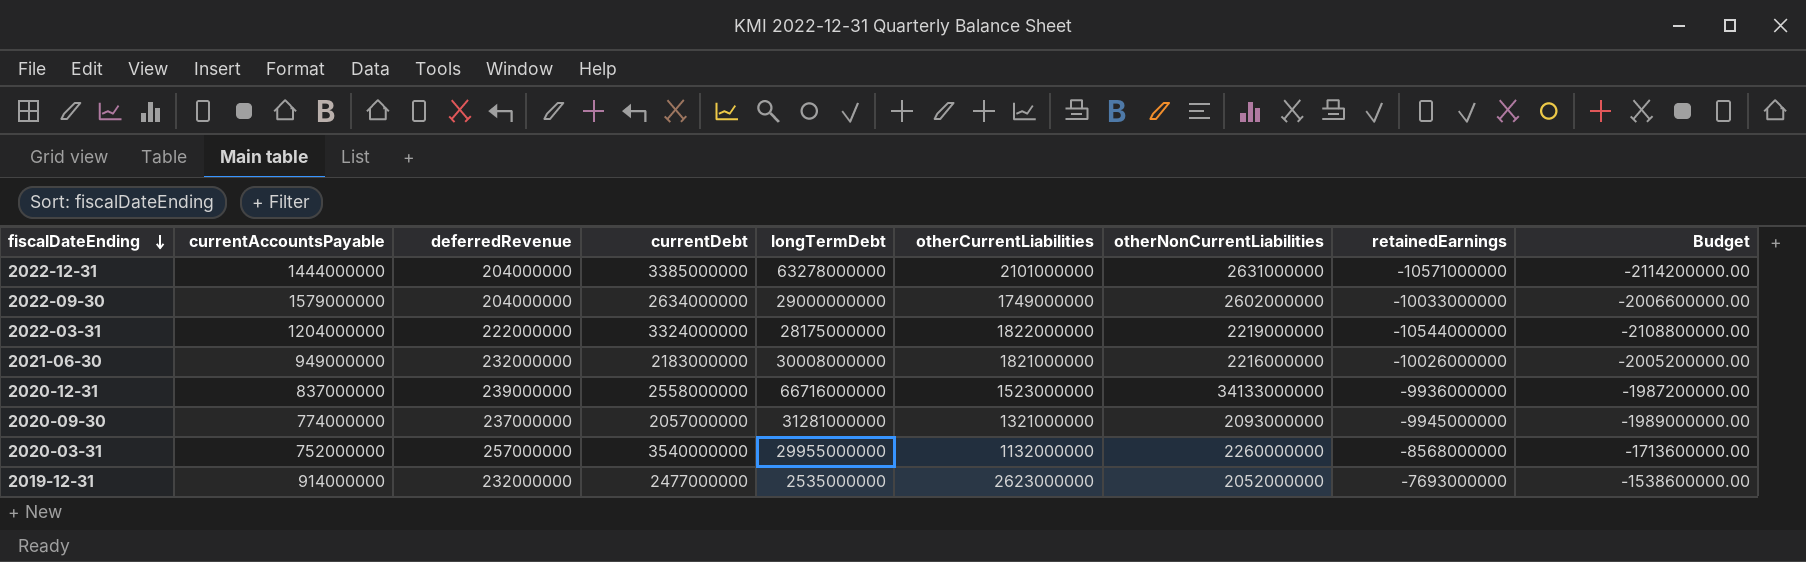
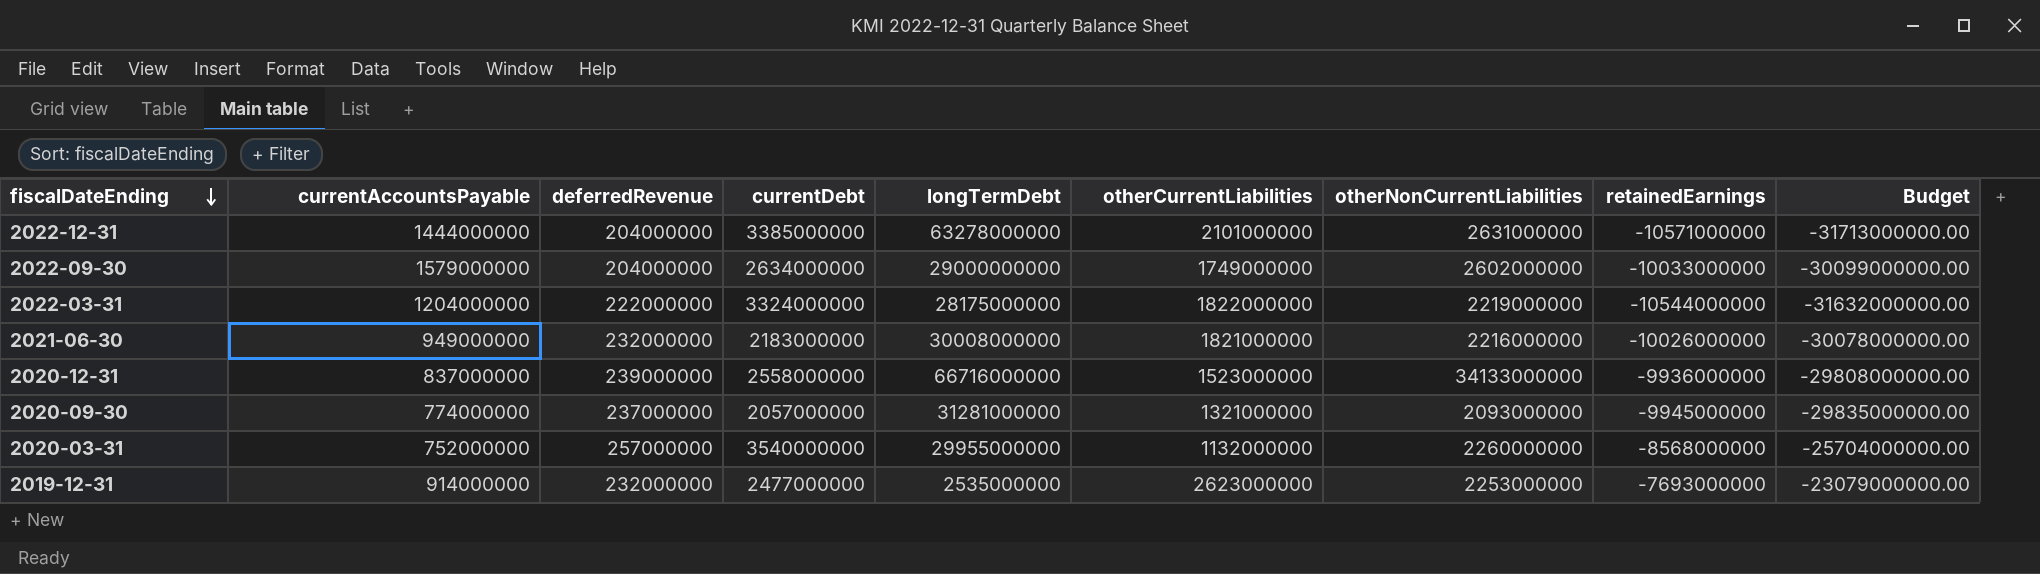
column Budget | formula: [retainedEarnings] * 0.2 -> [retainedEarnings] * 3
2019-12-31 | otherNonCurrentLiabilities: 2052000000 -> 2253000000

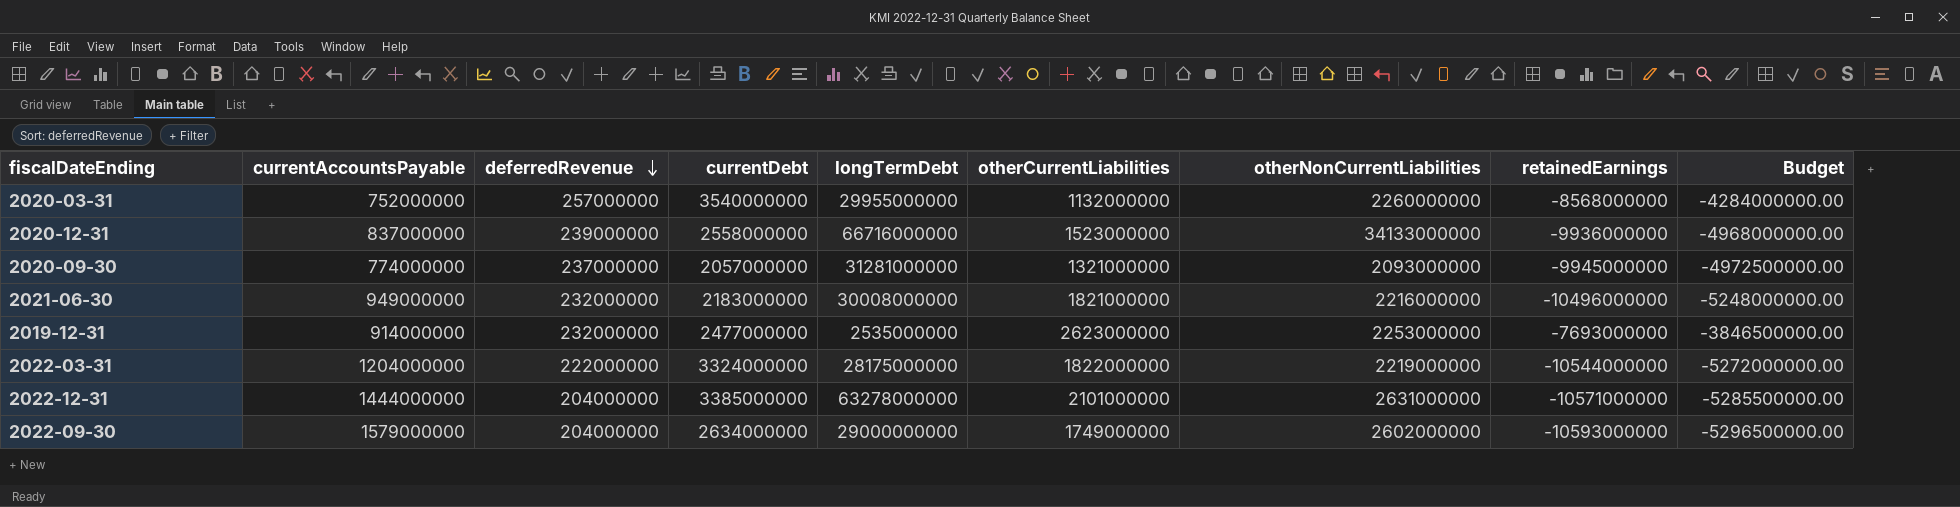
row order: fiscalDateEnding descending -> deferredRevenue descending
column Budget | formula: [retainedEarnings] * 3 -> [retainedEarnings] * 0.5
2021-06-30 | retainedEarnings: -10026000000 -> -10496000000
2022-09-30 | retainedEarnings: -10033000000 -> -10593000000

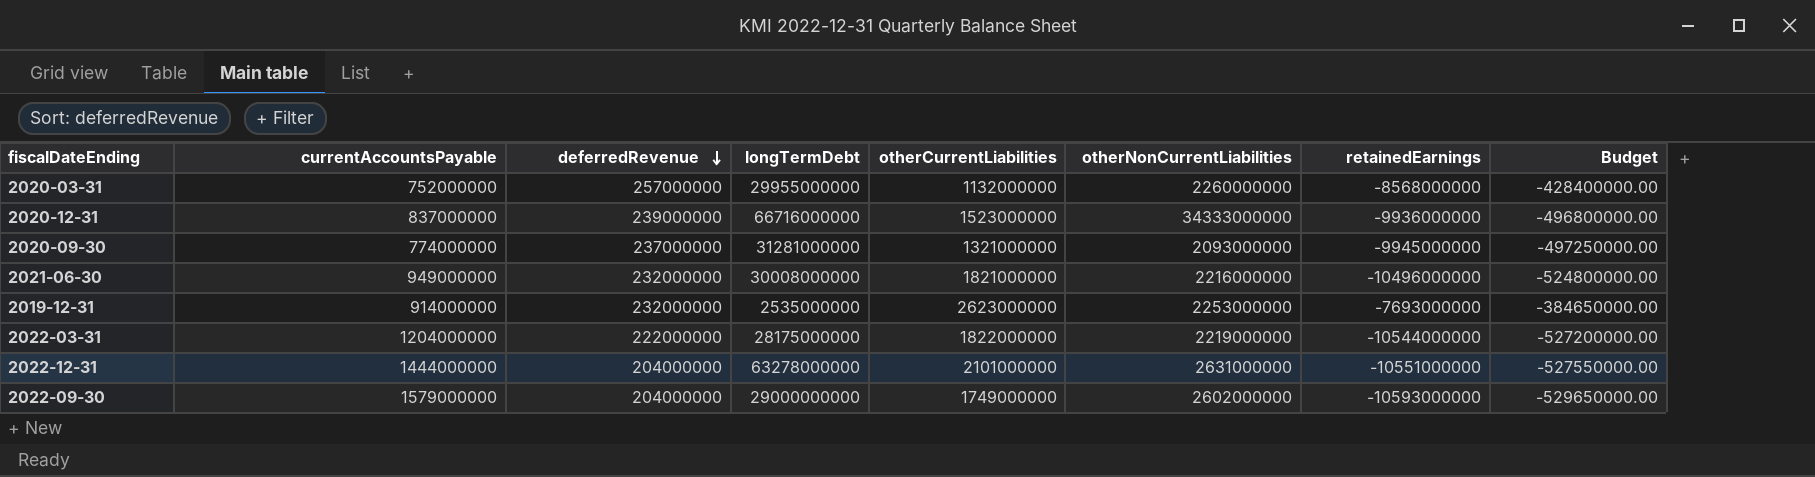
column currentDebt | position: 4 -> none
column Budget | formula: [retainedEarnings] * 0.5 -> [retainedEarnings] * 0.05
2020-12-31 | otherNonCurrentLiabilities: 34133000000 -> 34333000000
2022-12-31 | retainedEarnings: -10571000000 -> -10551000000

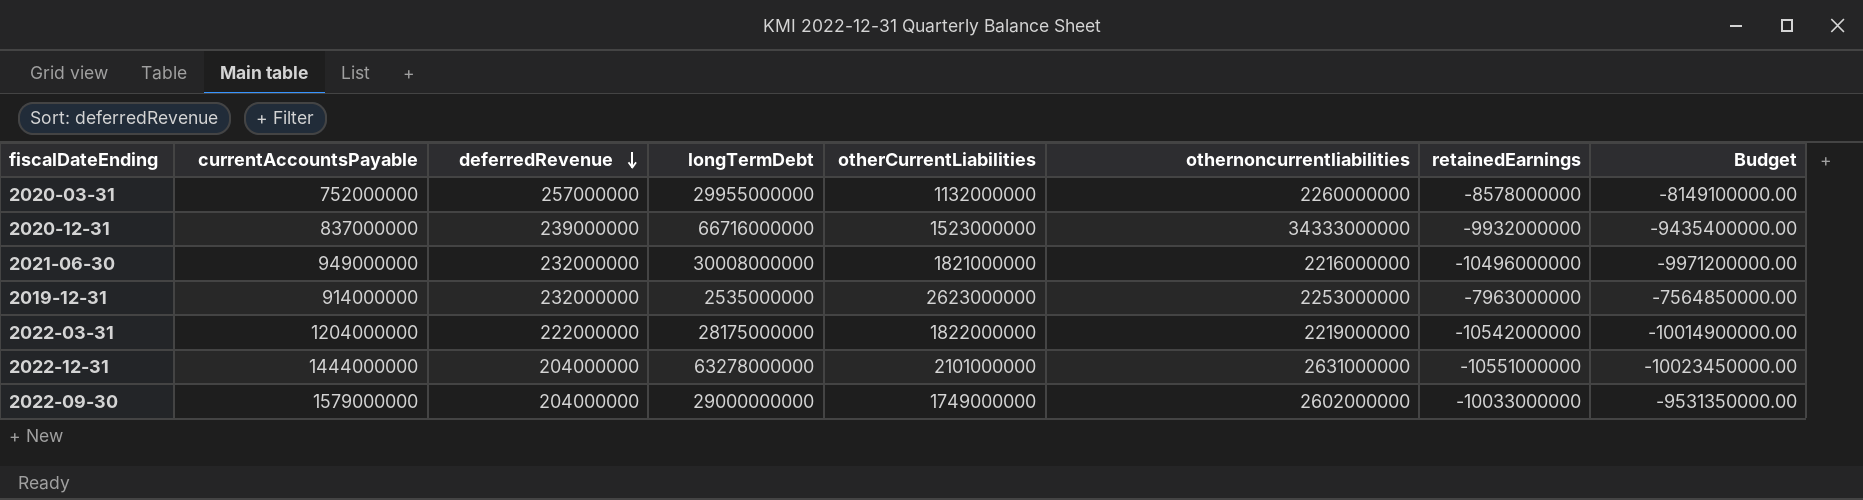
column name: otherNonCurrentLiabilities -> othernoncurrentliabilities
column Budget | formula: [retainedEarnings] * 0.05 -> [retainedEarnings] * 0.95
row 2020-09-30: 774000000 | 237000000 | 31281000000 | 1321000000 | 2093000000 | -9945000000 | -497250000.00 -> none
2020-03-31 | retainedEarnings: -8568000000 -> -8578000000
2020-12-31 | retainedEarnings: -9936000000 -> -9932000000
2019-12-31 | retainedEarnings: -7693000000 -> -7963000000
2022-03-31 | retainedEarnings: -10544000000 -> -10542000000
2022-09-30 | retainedEarnings: -10593000000 -> -10033000000

